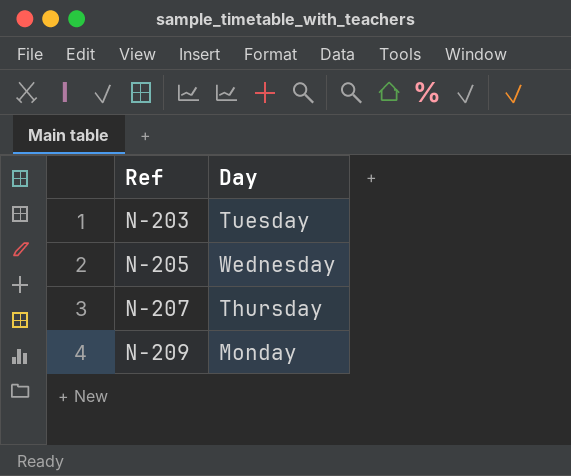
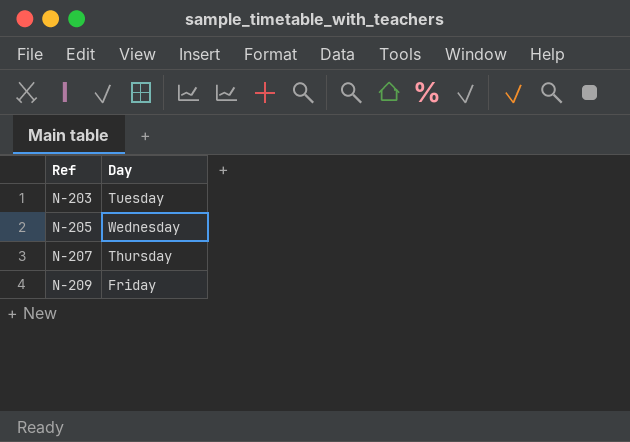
N-209 | Day: Monday -> Friday

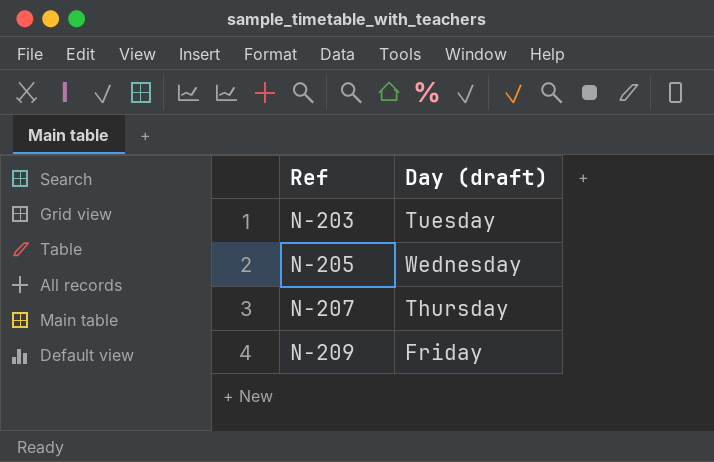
column name: Day -> Day (draft)

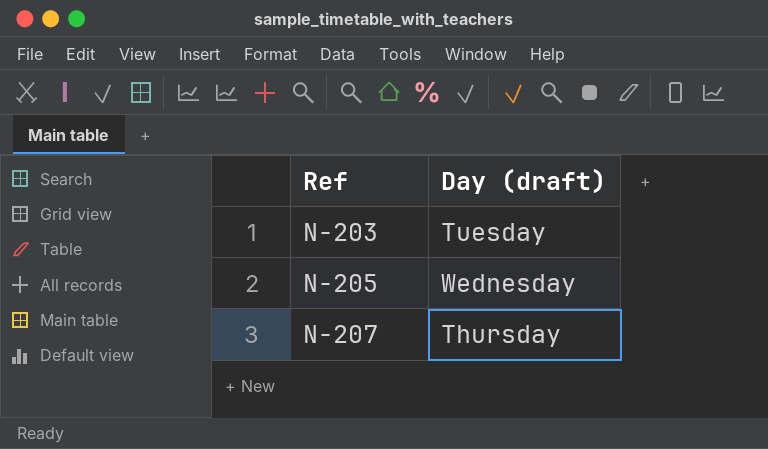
row N-209: Friday -> none

